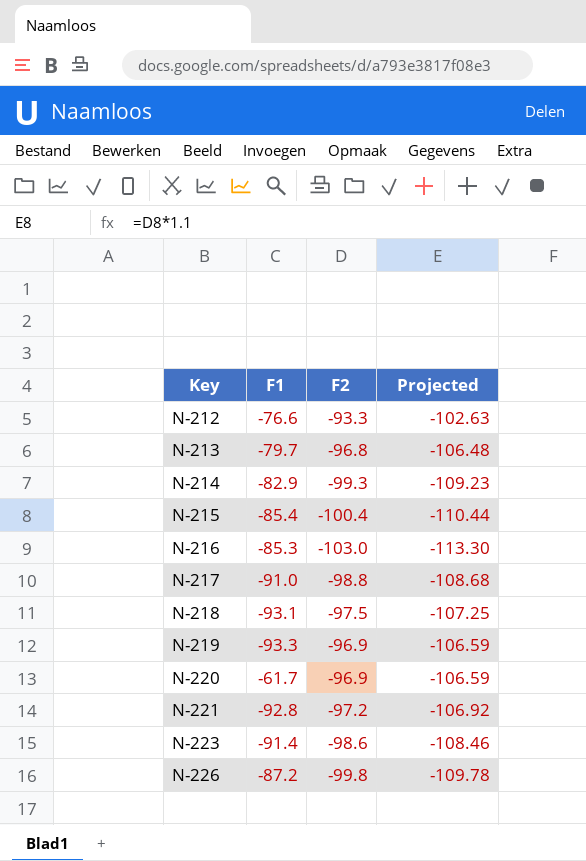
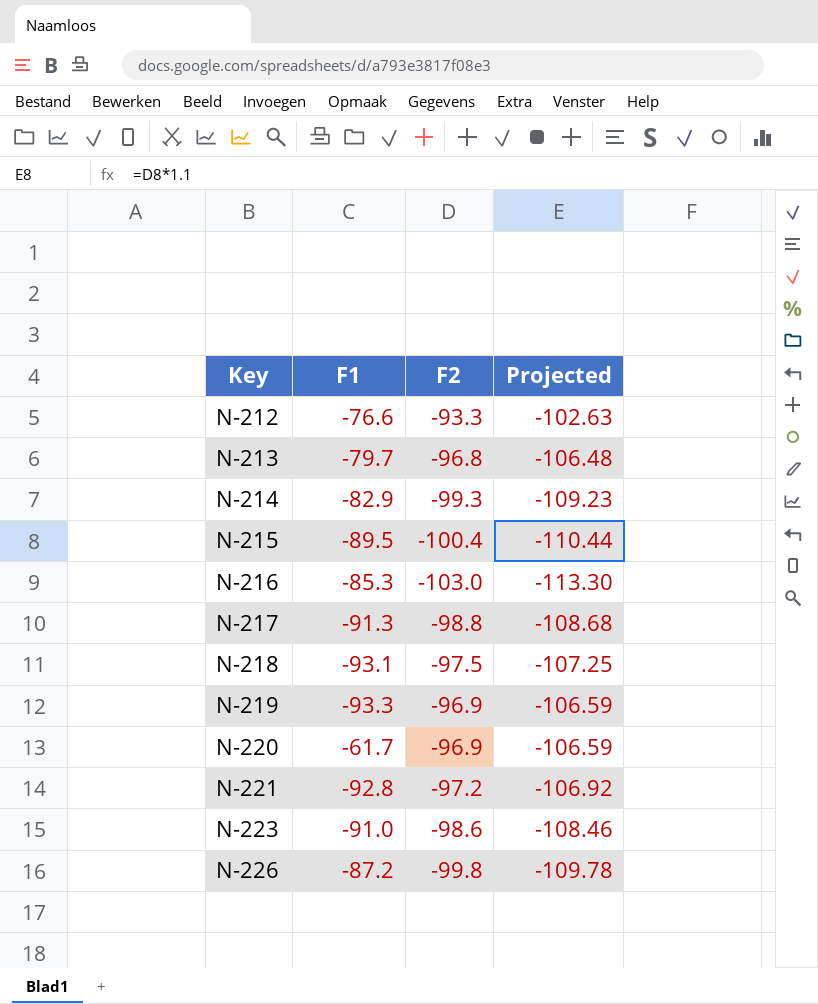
N-215 | F1: -85.4 -> -89.5
N-217 | F1: -91.0 -> -91.3
N-223 | F1: -91.4 -> -91.0

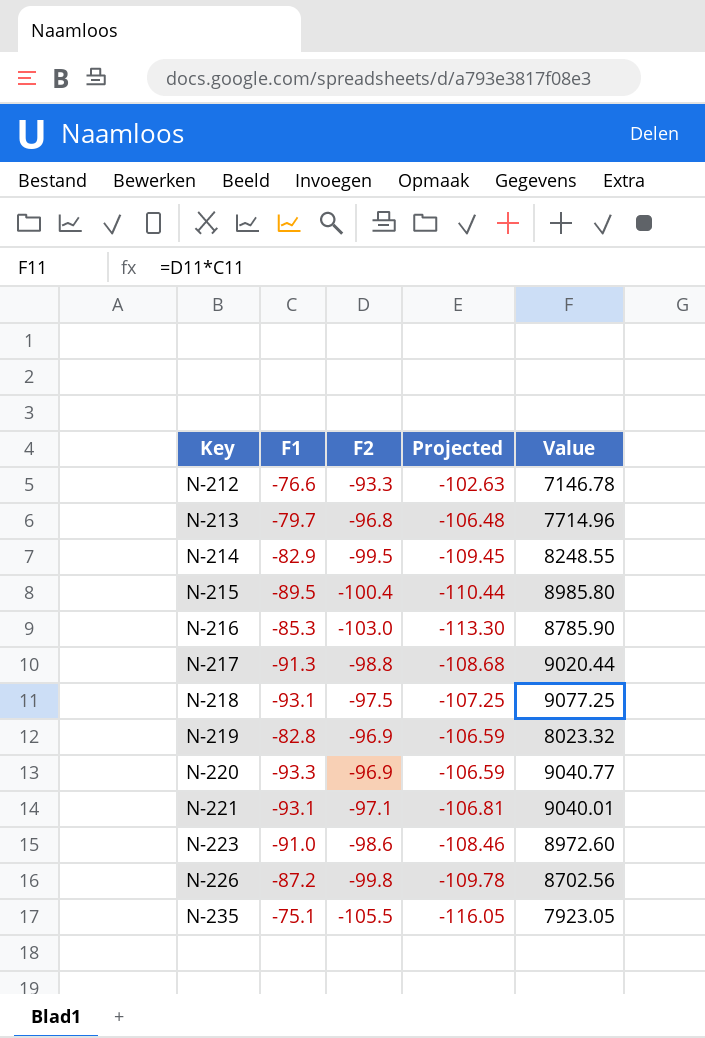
column Value | formula: none -> [F1] * [F2]
N-214 | F2: -99.3 -> -99.5
N-214 | Projected: -109.23 -> -109.45
N-219 | F1: -93.3 -> -82.8
N-220 | F1: -61.7 -> -93.3
N-221 | F1: -92.8 -> -93.1
N-221 | F2: -97.2 -> -97.1
N-221 | Projected: -106.92 -> -106.81
row N-235: none -> -75.1 | -105.5 | -116.05 | 7923.05

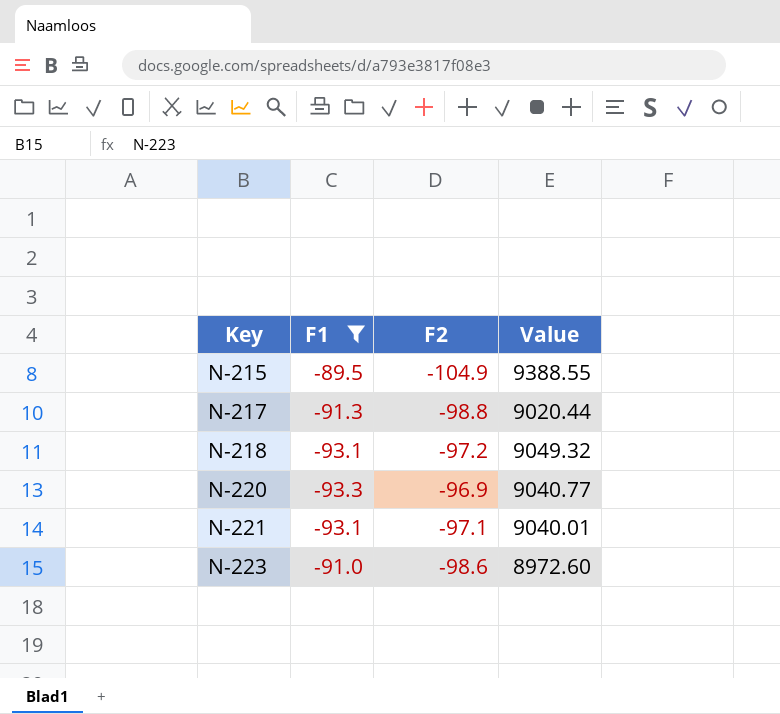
filter: none -> F1 <= -89.5
column Projected | formula: [F2] * 1.1 -> none
N-215 | F2: -100.4 -> -104.9
N-215 | Value: 8985.80 -> 9388.55
N-218 | F2: -97.5 -> -97.2
N-218 | Value: 9077.25 -> 9049.32

